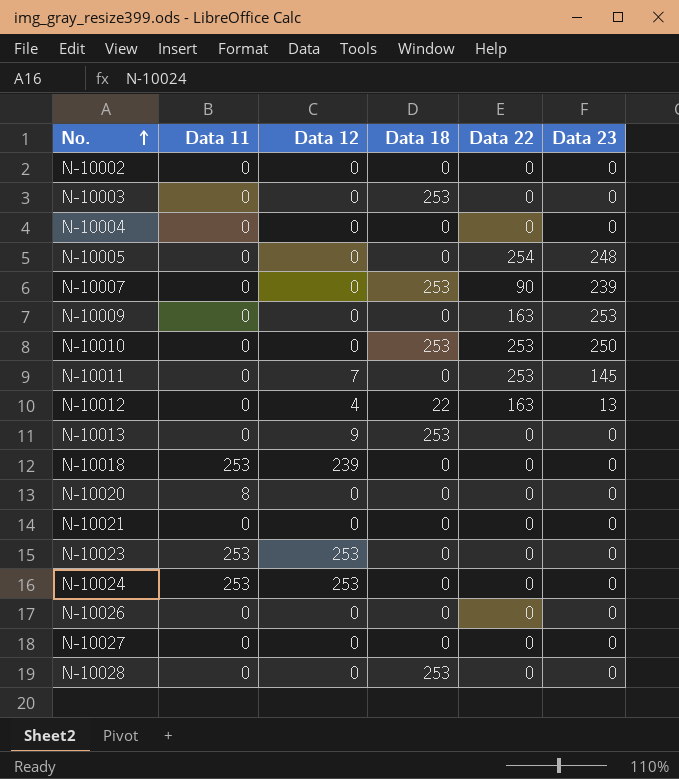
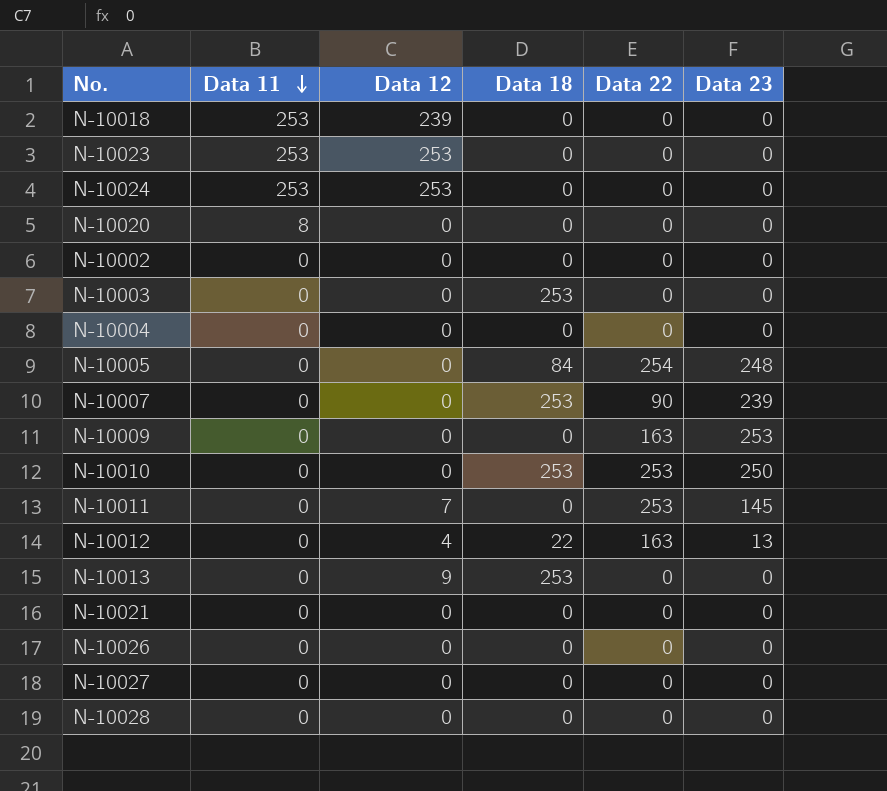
row order: No. ascending -> Data 11 descending
N-10005 | Data 18: 0 -> 84
N-10028 | Data 18: 253 -> 0

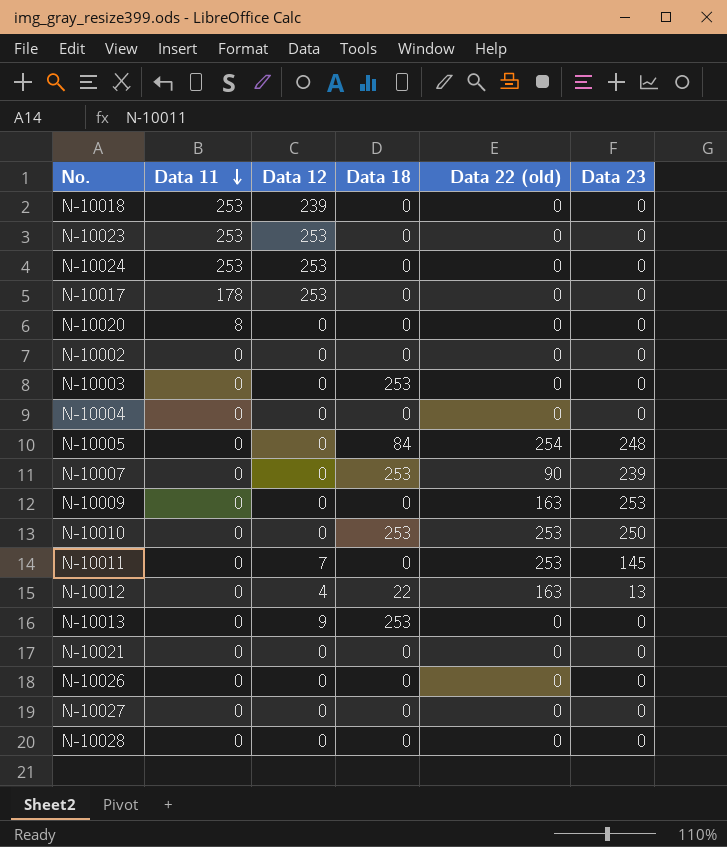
column name: Data 22 -> Data 22 (old)
row N-10017: none -> 178 | 253 | 0 | 0 | 0

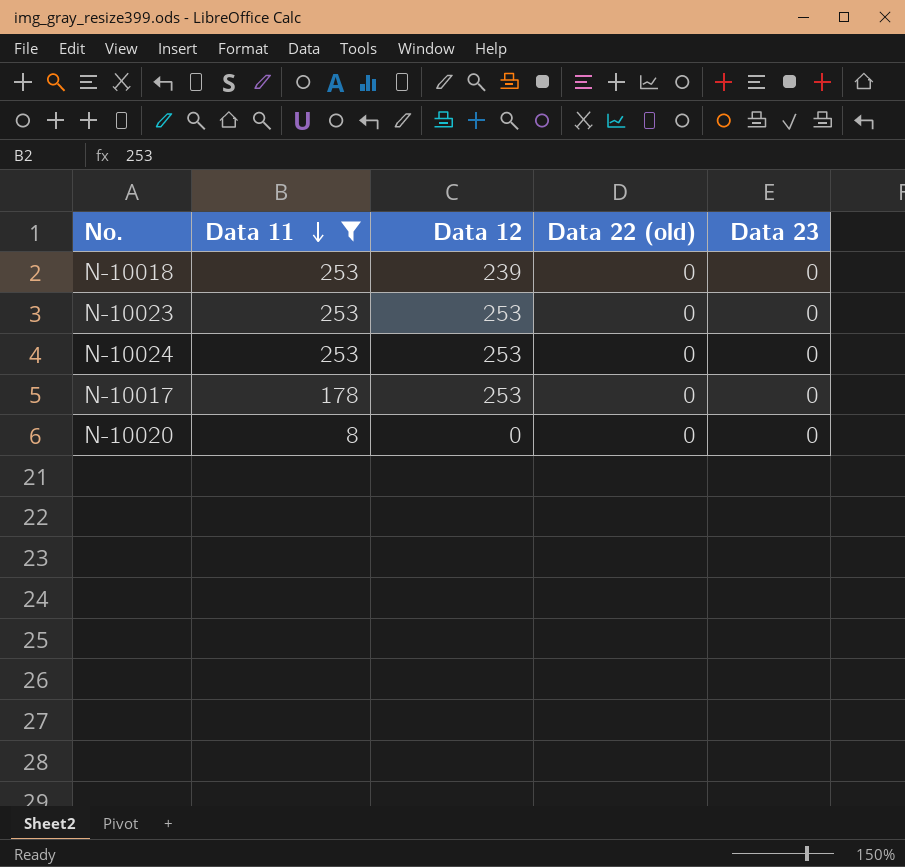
filter: none -> Data 11 != 0
column Data 18 | position: 4 -> none

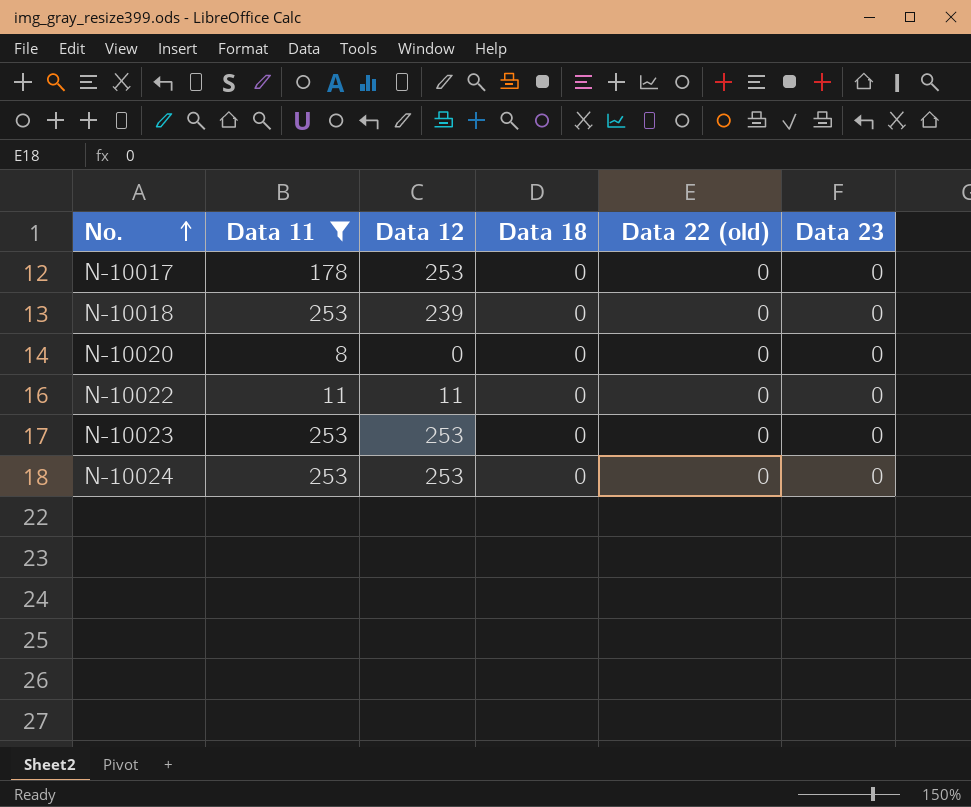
row order: Data 11 descending -> No. ascending
column Data 18 | position: none -> 4
row N-10022: none -> 11 | 11 | 0 | 0 | 0

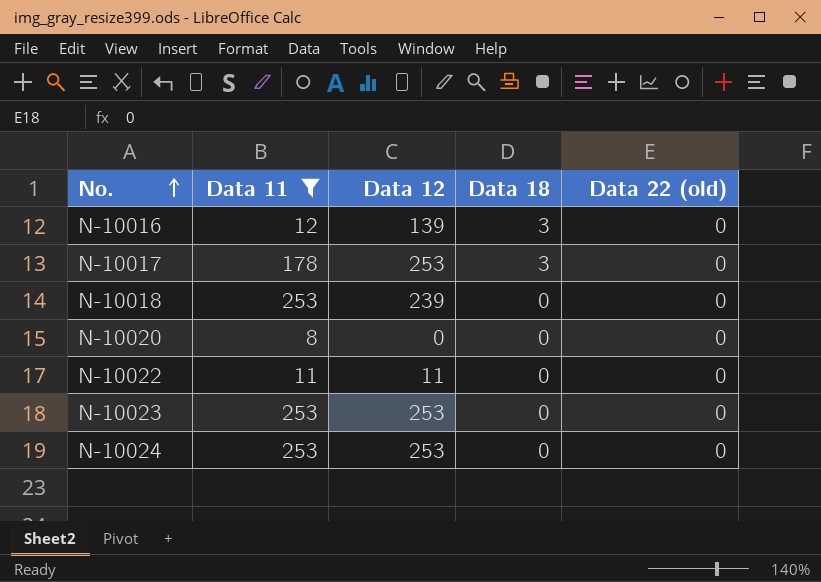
column Data 23 | position: 6 -> none
row N-10016: none -> 12 | 139 | 3 | 0
N-10017 | Data 18: 0 -> 3

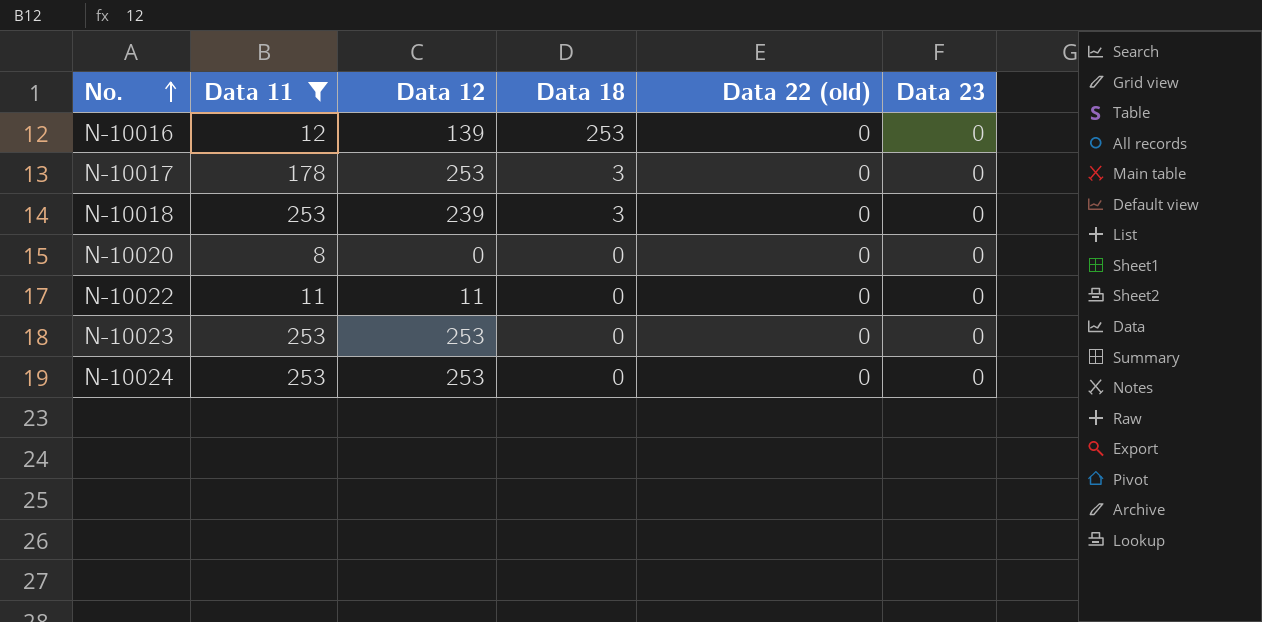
column Data 23 | position: none -> 6
N-10016 | Data 18: 3 -> 253
N-10018 | Data 18: 0 -> 3

